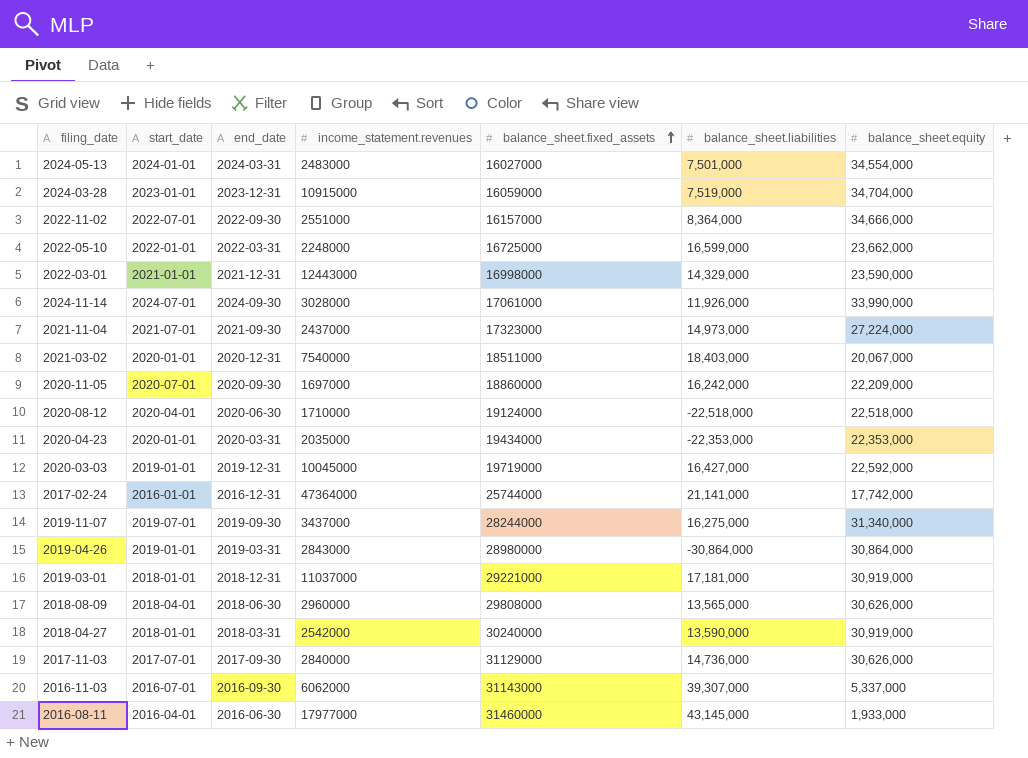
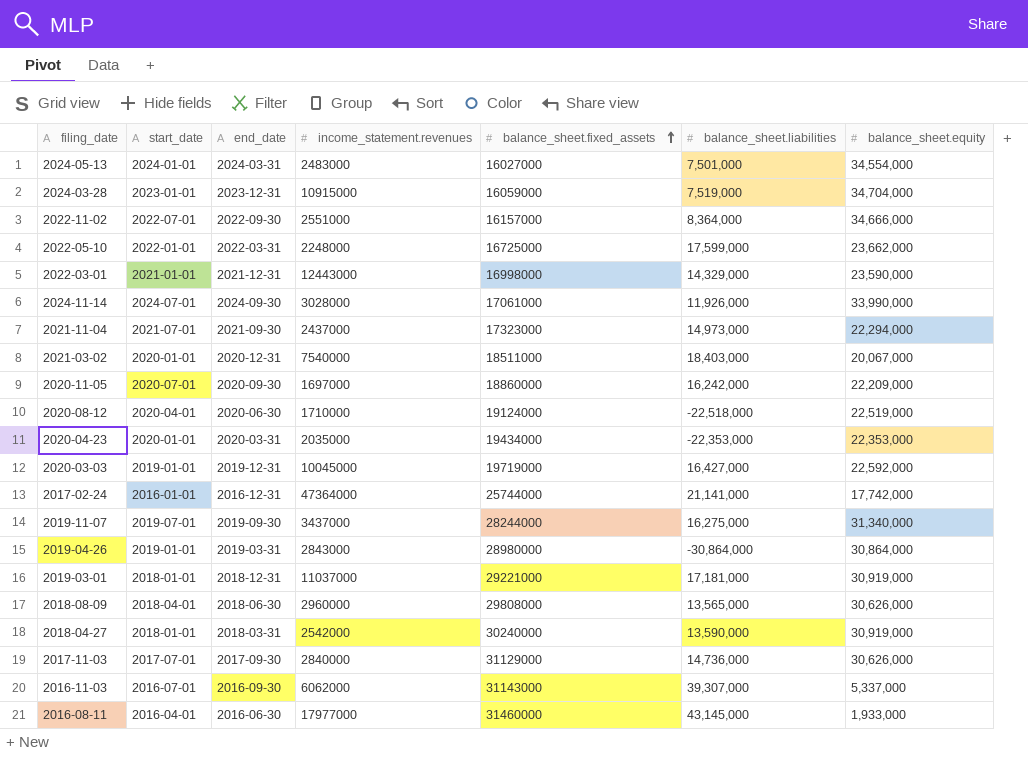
2022-05-10 | balance_sheet.liabilities: 16,599,000 -> 17,599,000
2021-11-04 | balance_sheet.equity: 27,224,000 -> 22,294,000
2020-08-12 | balance_sheet.equity: 22,518,000 -> 22,519,000

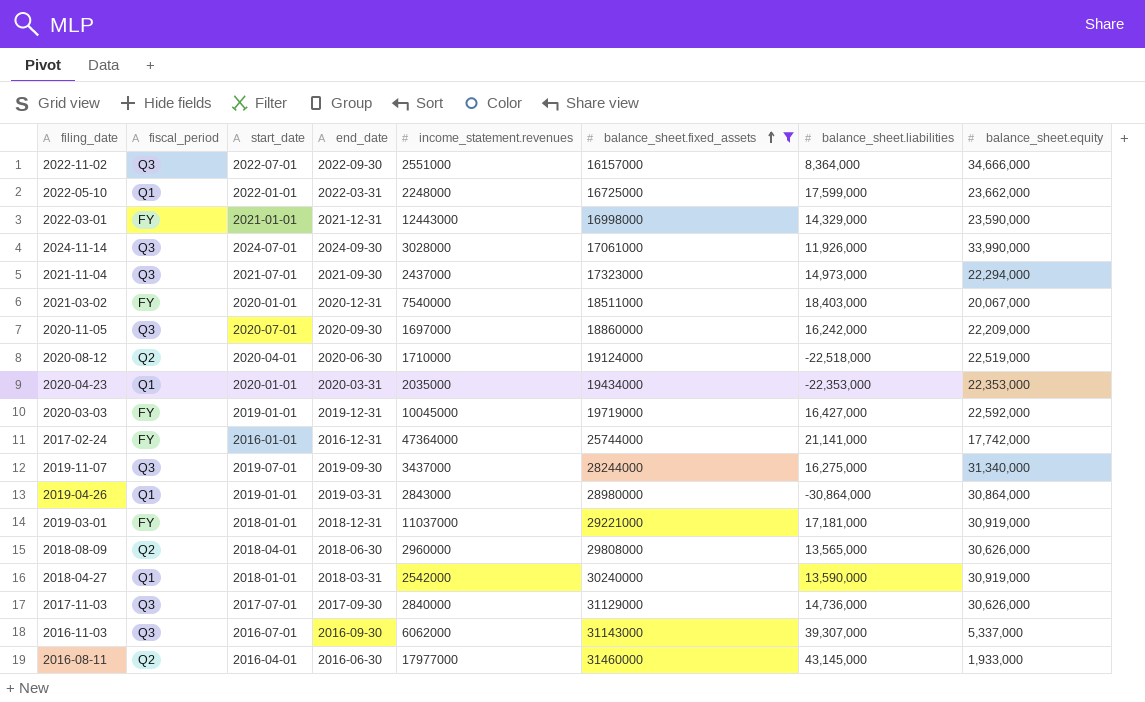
filter: none -> balance_sheet.fixed_assets >= 16157000
column fiscal_period | position: none -> 2

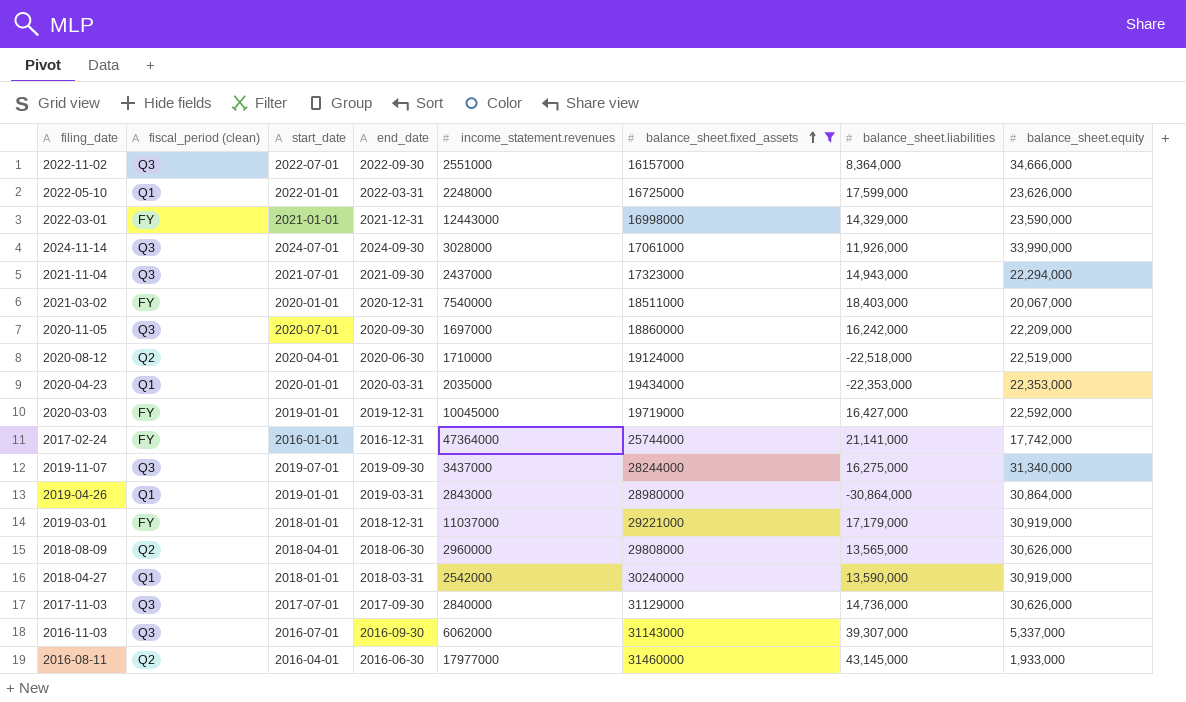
column name: fiscal_period -> fiscal_period (clean)
2022-05-10 | balance_sheet.equity: 23,662,000 -> 23,626,000
2021-11-04 | balance_sheet.liabilities: 14,973,000 -> 14,943,000
2019-03-01 | balance_sheet.liabilities: 17,181,000 -> 17,179,000

